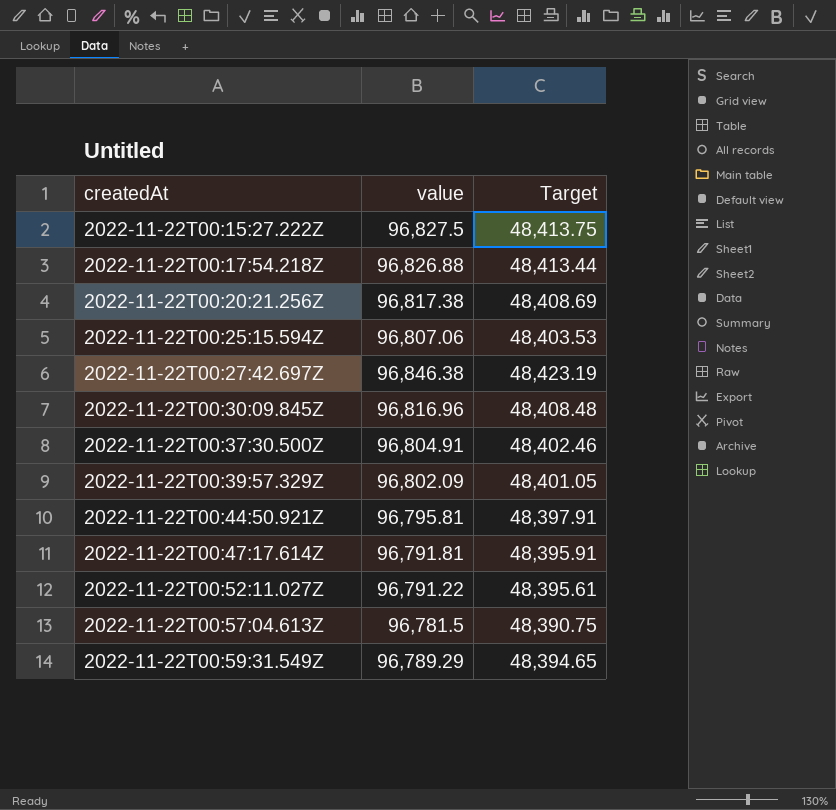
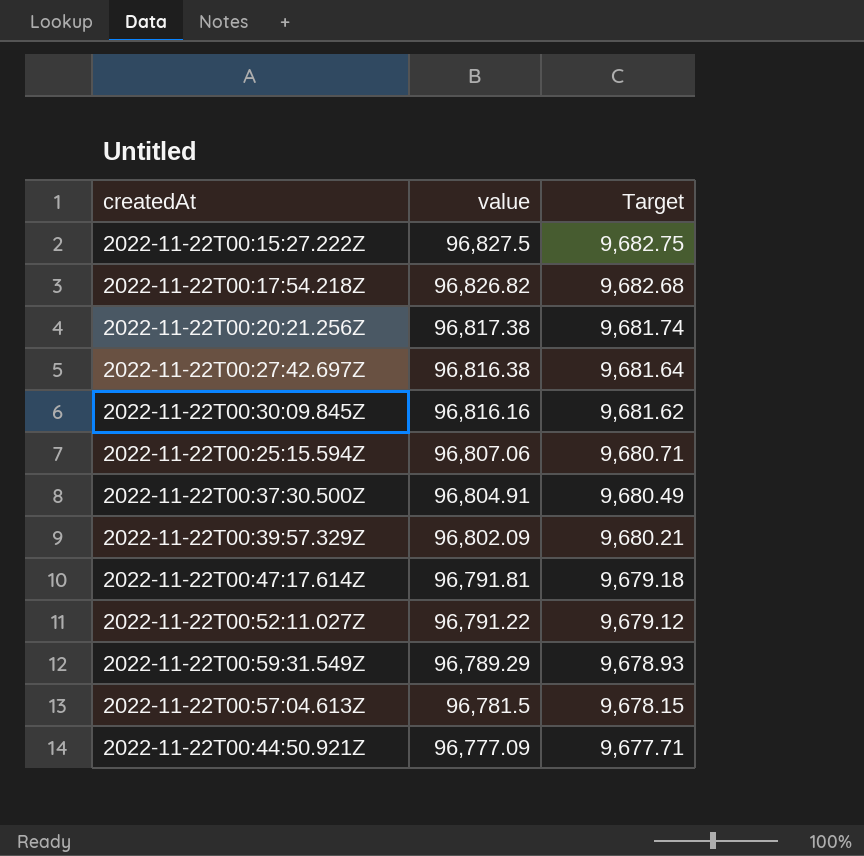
row order: createdAt ascending -> value descending
column Target | formula: [value] * 0.5 -> [value] * 0.1
2022-11-22T00:17:54.218Z | value: 96,826.88 -> 96,826.82
2022-11-22T00:27:42.697Z | value: 96,846.38 -> 96,816.38
2022-11-22T00:30:09.845Z | value: 96,816.96 -> 96,816.16
2022-11-22T00:44:50.921Z | value: 96,795.81 -> 96,777.09

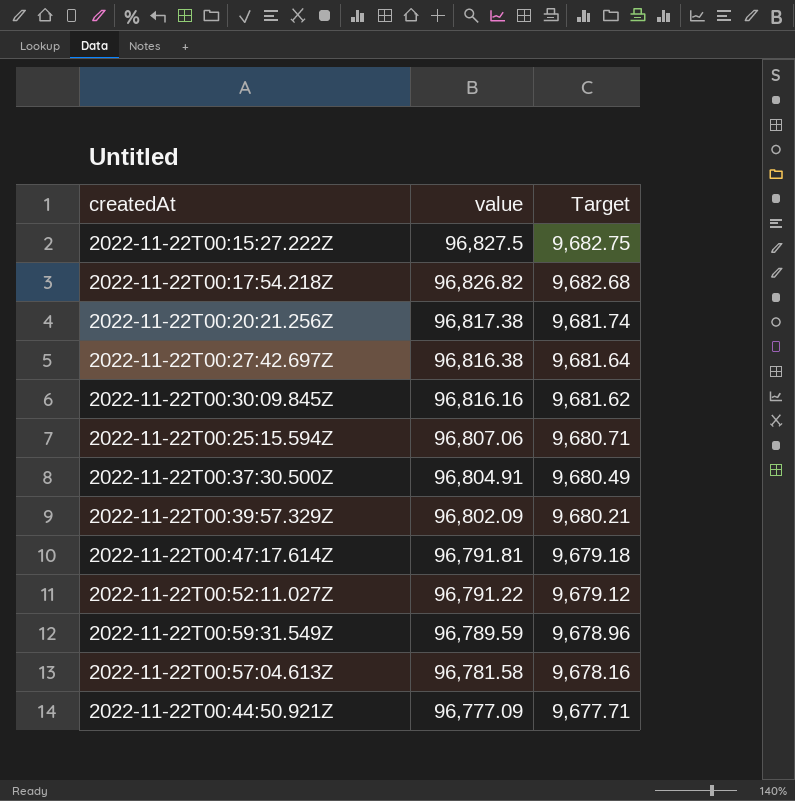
2022-11-22T00:59:31.549Z | value: 96,789.29 -> 96,789.59
2022-11-22T00:59:31.549Z | Target: 9,678.93 -> 9,678.96
2022-11-22T00:57:04.613Z | value: 96,781.5 -> 96,781.58
2022-11-22T00:57:04.613Z | Target: 9,678.15 -> 9,678.16

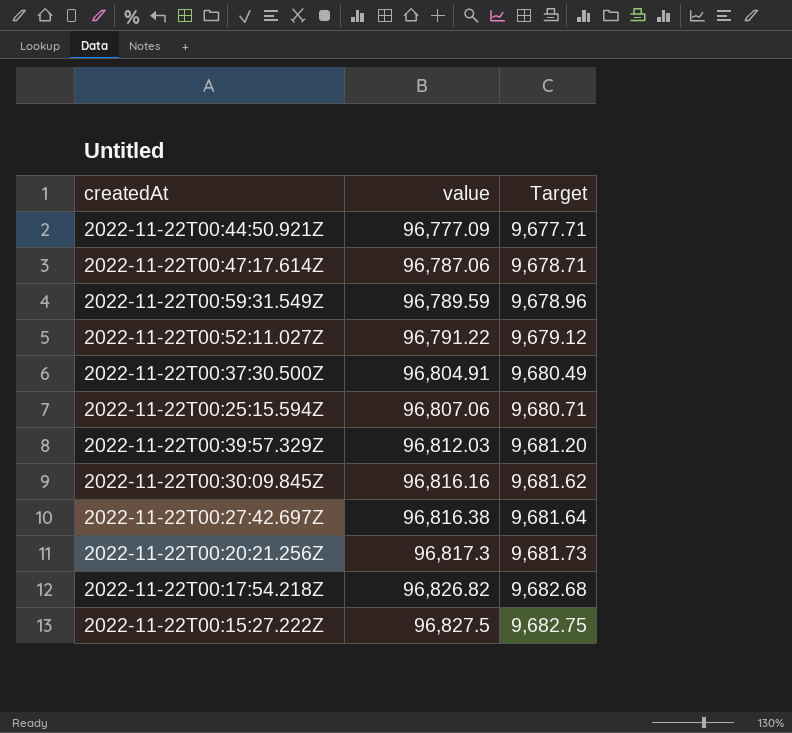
row order: value descending -> value ascending
row 2022-11-22T00:57:04.613Z: 96,781.58 | 9,678.16 -> none
2022-11-22T00:47:17.614Z | value: 96,791.81 -> 96,787.06
2022-11-22T00:47:17.614Z | Target: 9,679.18 -> 9,678.71
2022-11-22T00:39:57.329Z | value: 96,802.09 -> 96,812.03
2022-11-22T00:39:57.329Z | Target: 9,680.21 -> 9,681.20
2022-11-22T00:20:21.256Z | value: 96,817.38 -> 96,817.3
2022-11-22T00:20:21.256Z | Target: 9,681.74 -> 9,681.73

